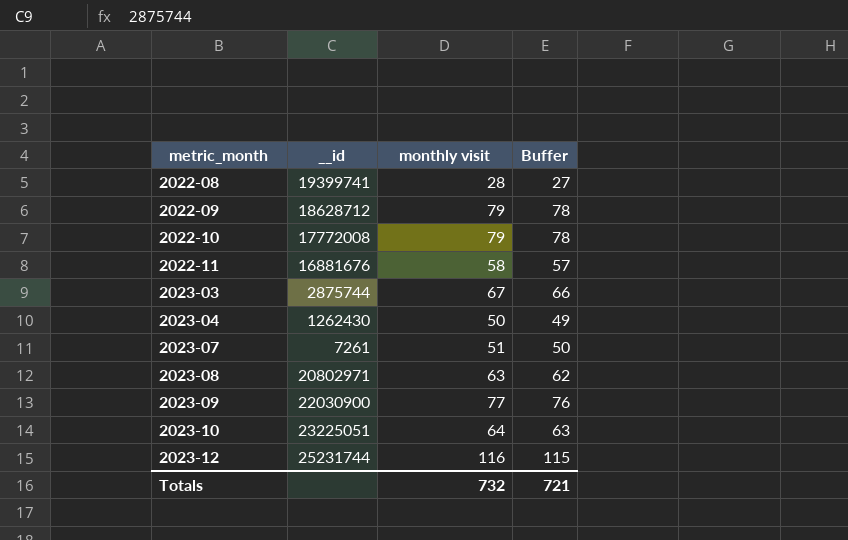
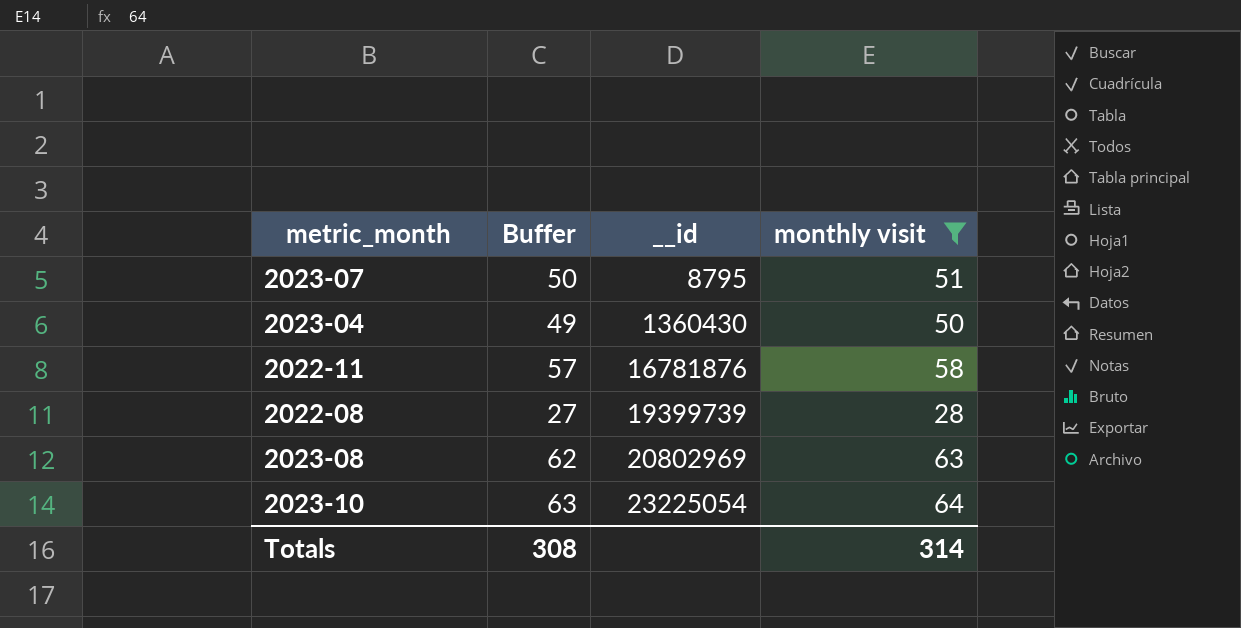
filter: none -> monthly visit <= 64
row order: metric_month ascending -> __id ascending
column Buffer | position: 4 -> 2
2023-07 | __id: 7261 -> 8795
2023-04 | __id: 1262430 -> 1360430
2022-11 | __id: 16881676 -> 16781876
2022-08 | __id: 19399741 -> 19399739
2023-08 | __id: 20802971 -> 20802969
2023-10 | __id: 23225051 -> 23225054
Totals | Buffer: 721 -> 308
Totals | monthly visit: 732 -> 314

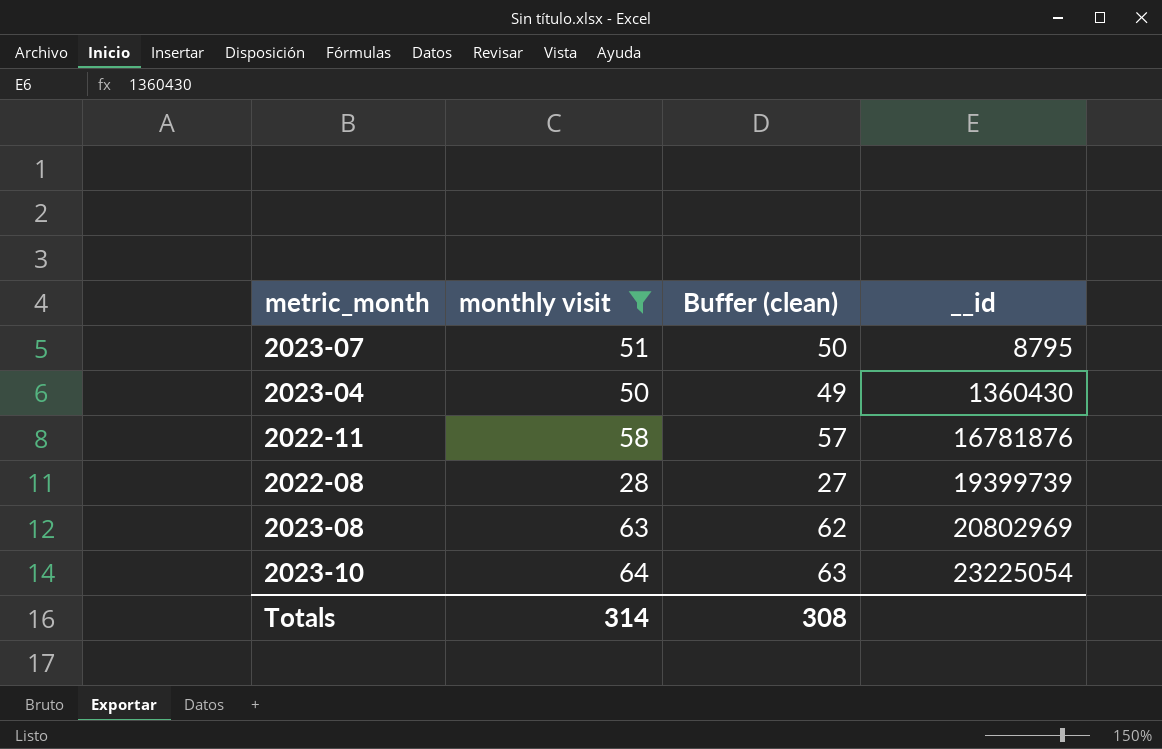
column monthly visit | position: 4 -> 2
column name: Buffer -> Buffer (clean)

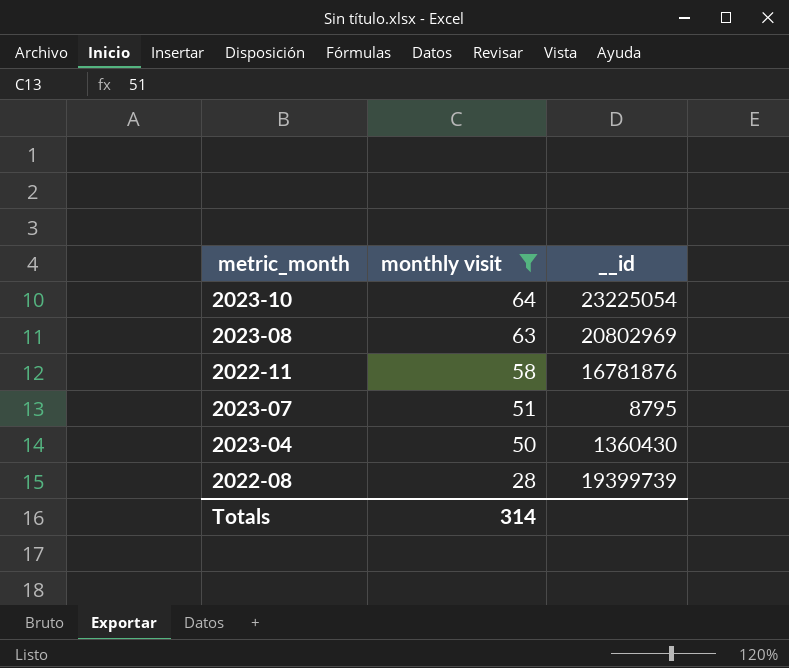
row order: __id ascending -> monthly visit descending
column Buffer (clean) | formula: [monthly visit] - 1 -> none

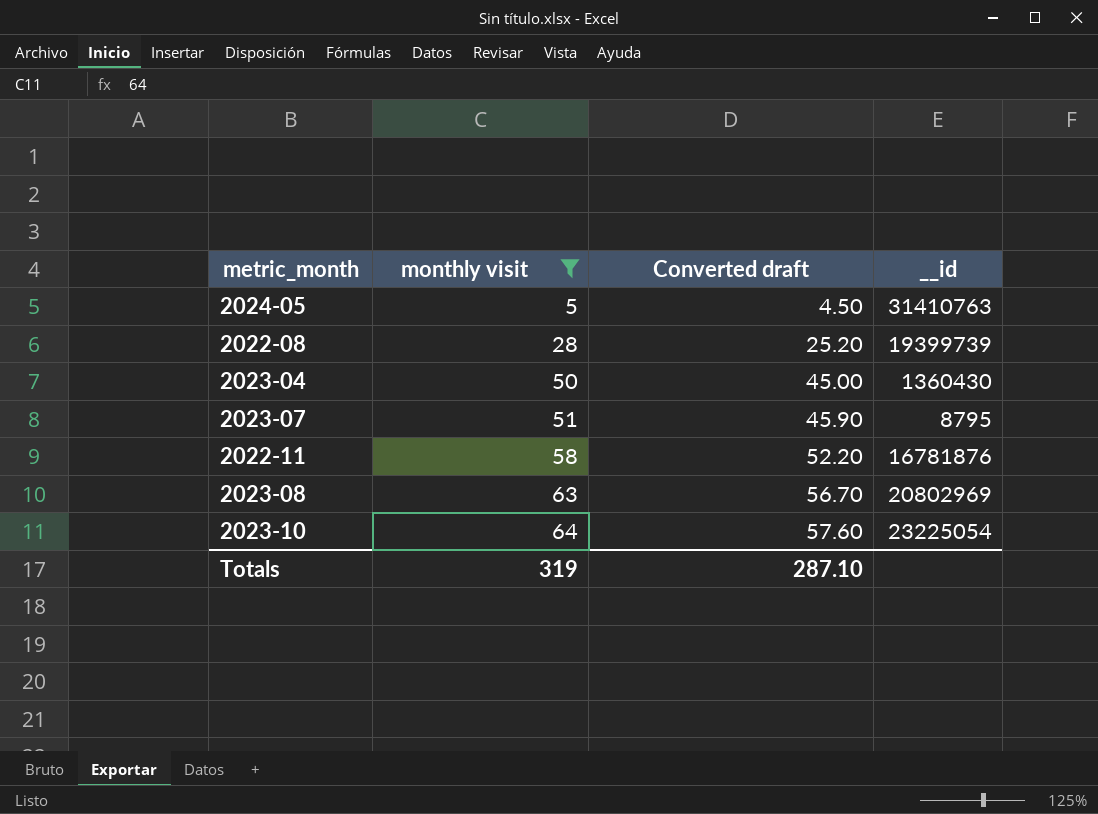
row order: monthly visit descending -> monthly visit ascending
column Converted draft | formula: none -> [monthly visit] * 0.9
row 2024-05: none -> 5 | 4.50 | 31410763
Totals | monthly visit: 314 -> 319

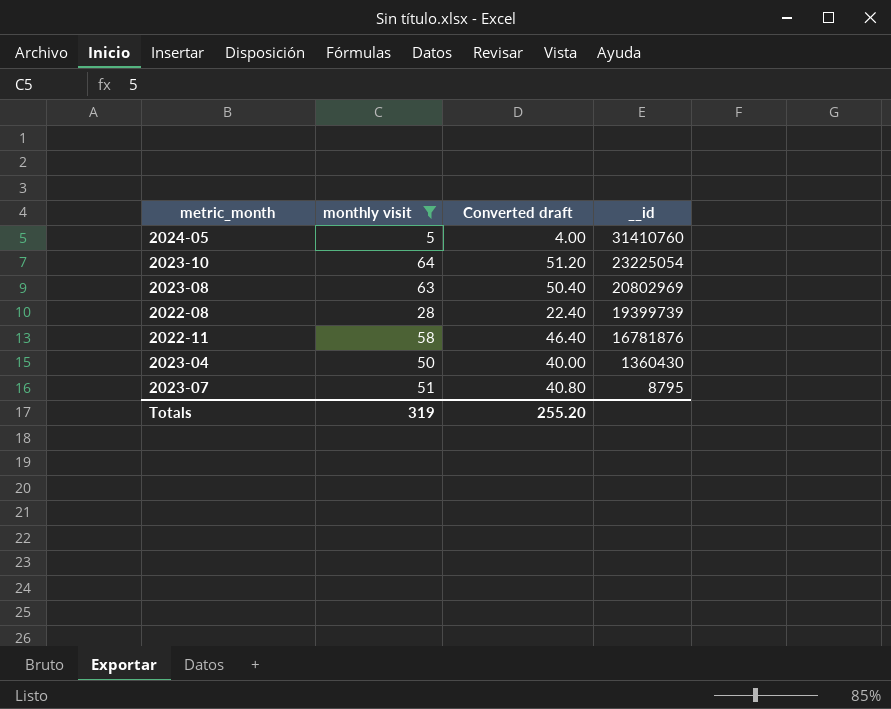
row order: monthly visit ascending -> __id descending
column Converted draft | formula: [monthly visit] * 0.9 -> [monthly visit] * 0.8
2024-05 | __id: 31410763 -> 31410760
Totals | Converted draft: 287.10 -> 255.20

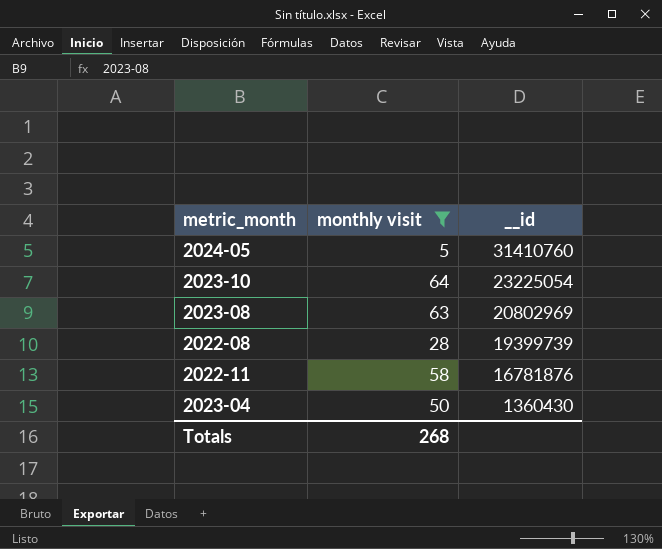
column Converted draft | formula: [monthly visit] * 0.8 -> none
row 2023-07: 51 | 40.80 | 8795 -> none
Totals | monthly visit: 319 -> 268

